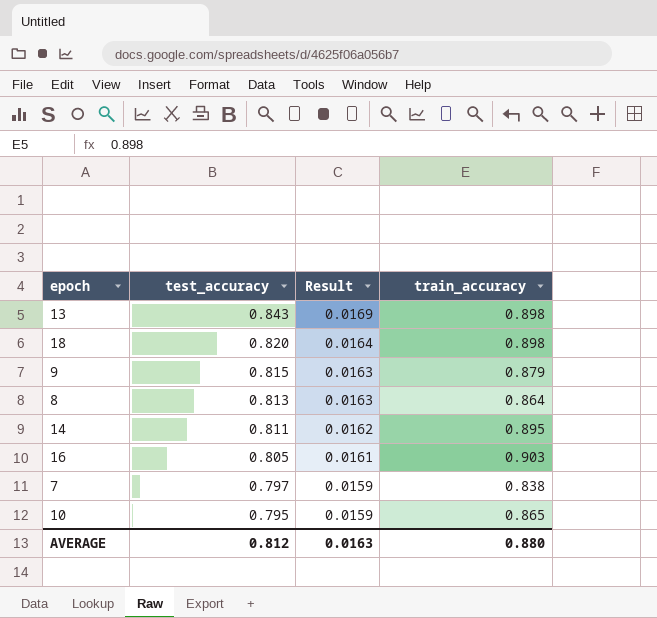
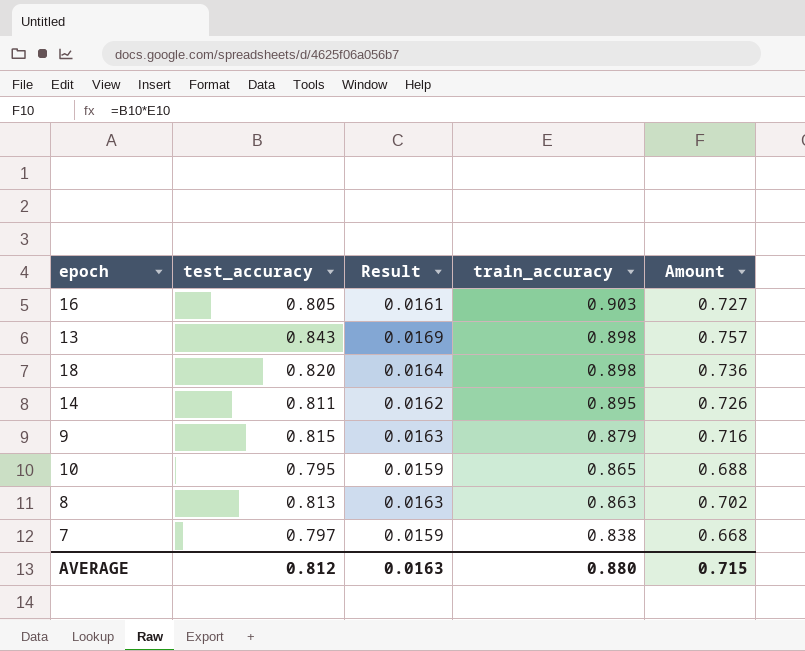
row order: test_accuracy descending -> train_accuracy descending
column Amount | formula: none -> [test_accuracy] * [train_accuracy]
8 | train_accuracy: 0.864 -> 0.863

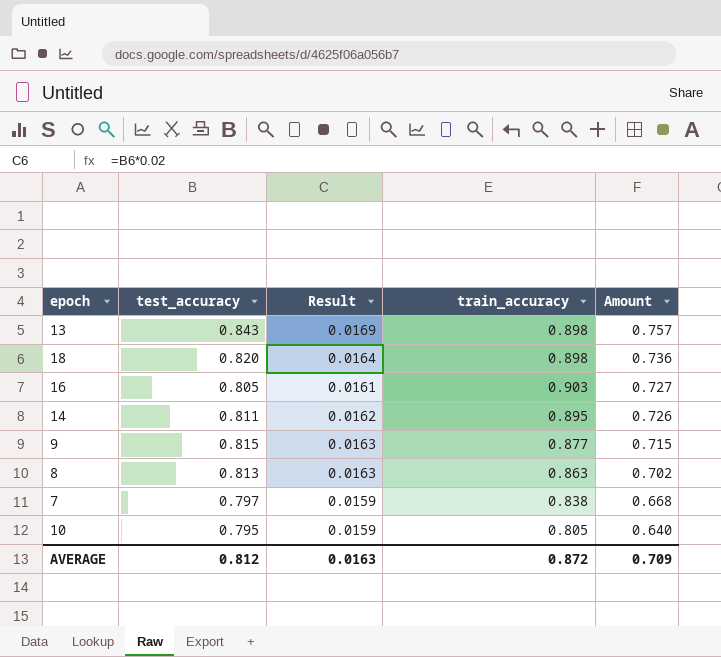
row order: train_accuracy descending -> Amount descending
9 | train_accuracy: 0.879 -> 0.877
9 | Amount: 0.716 -> 0.715
10 | train_accuracy: 0.865 -> 0.805
10 | Amount: 0.688 -> 0.640
AVERAGE | train_accuracy: 0.880 -> 0.872
AVERAGE | Amount: 0.715 -> 0.709

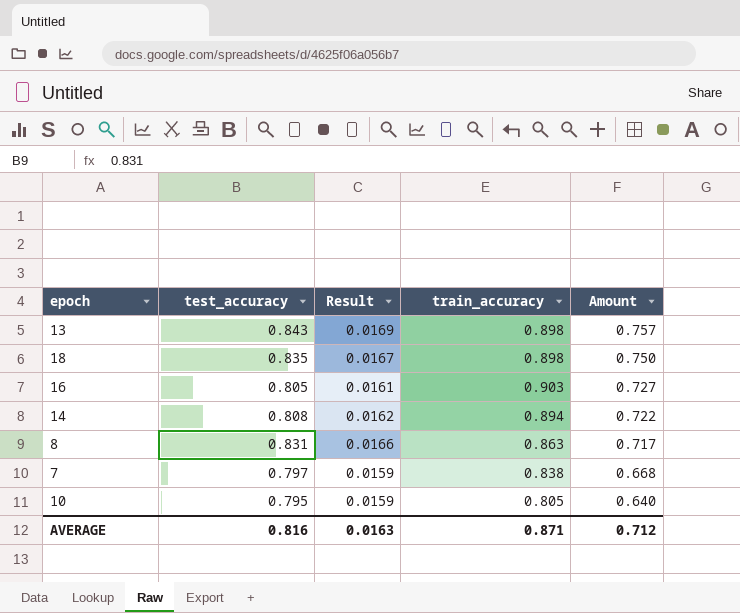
row 9: 0.815 | 0.0163 | 0.877 | 0.715 -> none
18 | test_accuracy: 0.820 -> 0.835
18 | Result: 0.0164 -> 0.0167
18 | Amount: 0.736 -> 0.750
14 | test_accuracy: 0.811 -> 0.808
14 | train_accuracy: 0.895 -> 0.894
14 | Amount: 0.726 -> 0.722
8 | test_accuracy: 0.813 -> 0.831
8 | Result: 0.0163 -> 0.0166
8 | Amount: 0.702 -> 0.717
AVERAGE | test_accuracy: 0.812 -> 0.816
AVERAGE | train_accuracy: 0.872 -> 0.871
AVERAGE | Amount: 0.709 -> 0.712

